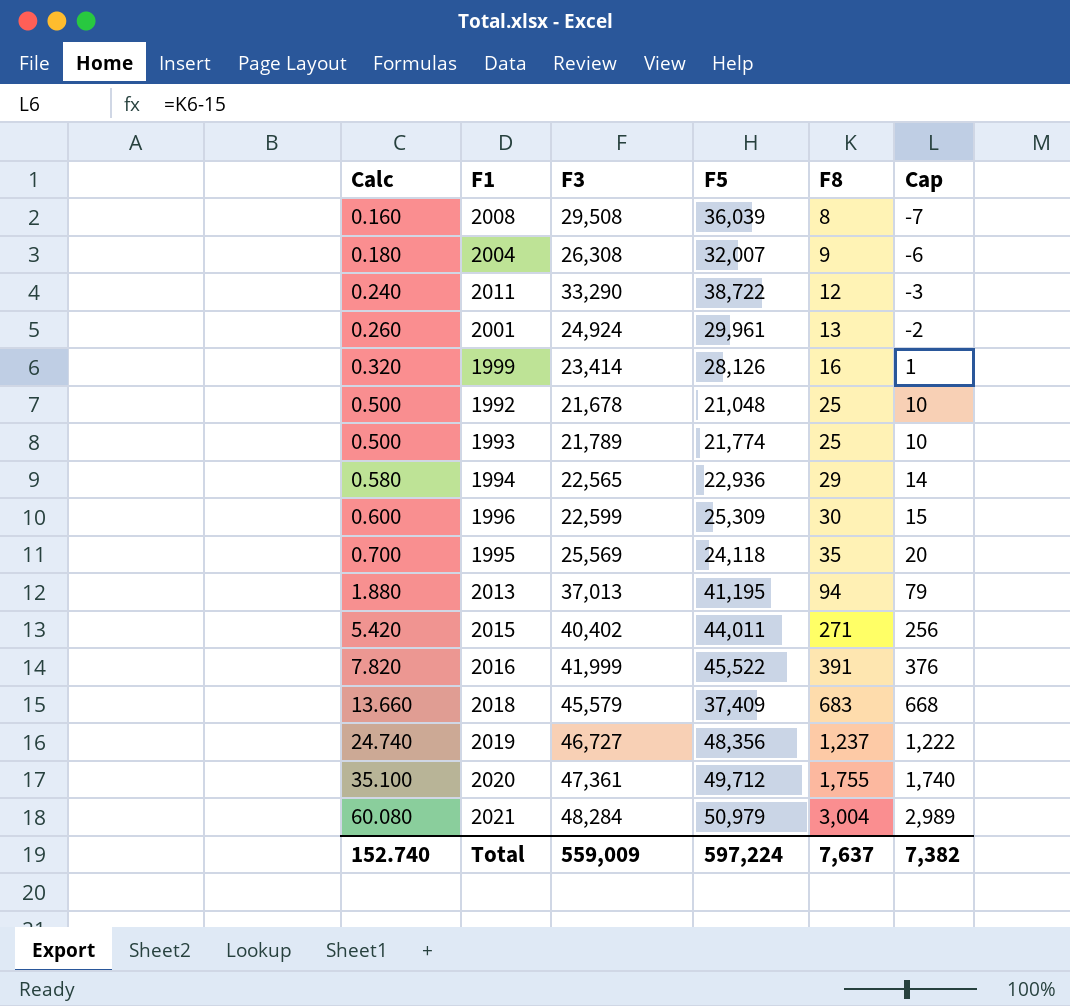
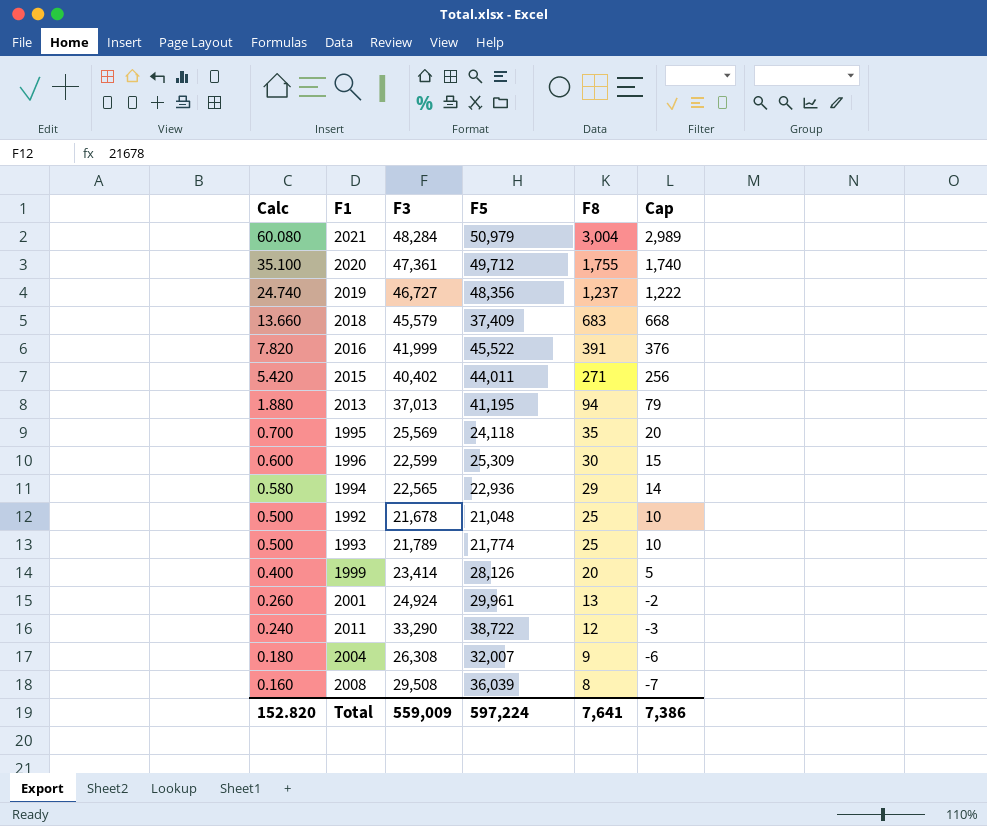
row order: Calc ascending -> Calc descending
1999 | Calc: 0.320 -> 0.400
1999 | F8: 16 -> 20
1999 | Cap: 1 -> 5
Total | Calc: 152.740 -> 152.820
Total | F8: 7,637 -> 7,641
Total | Cap: 7,382 -> 7,386

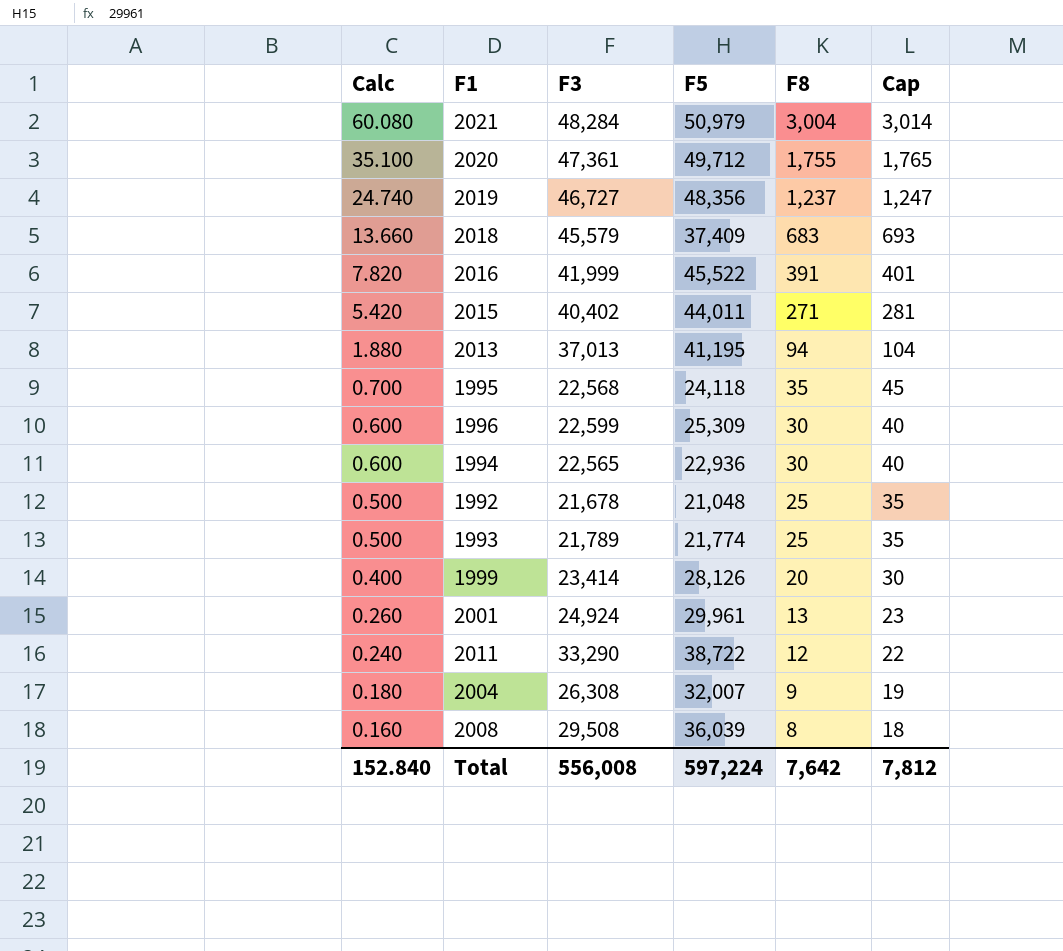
column Cap | formula: [F8] - 15 -> [F8] + 10
1995 | F3: 25,569 -> 22,568
1994 | Calc: 0.580 -> 0.600
1994 | F8: 29 -> 30
Total | Calc: 152.820 -> 152.840
Total | F3: 559,009 -> 556,008
Total | F8: 7,641 -> 7,642
Total | Cap: 7,386 -> 7,812

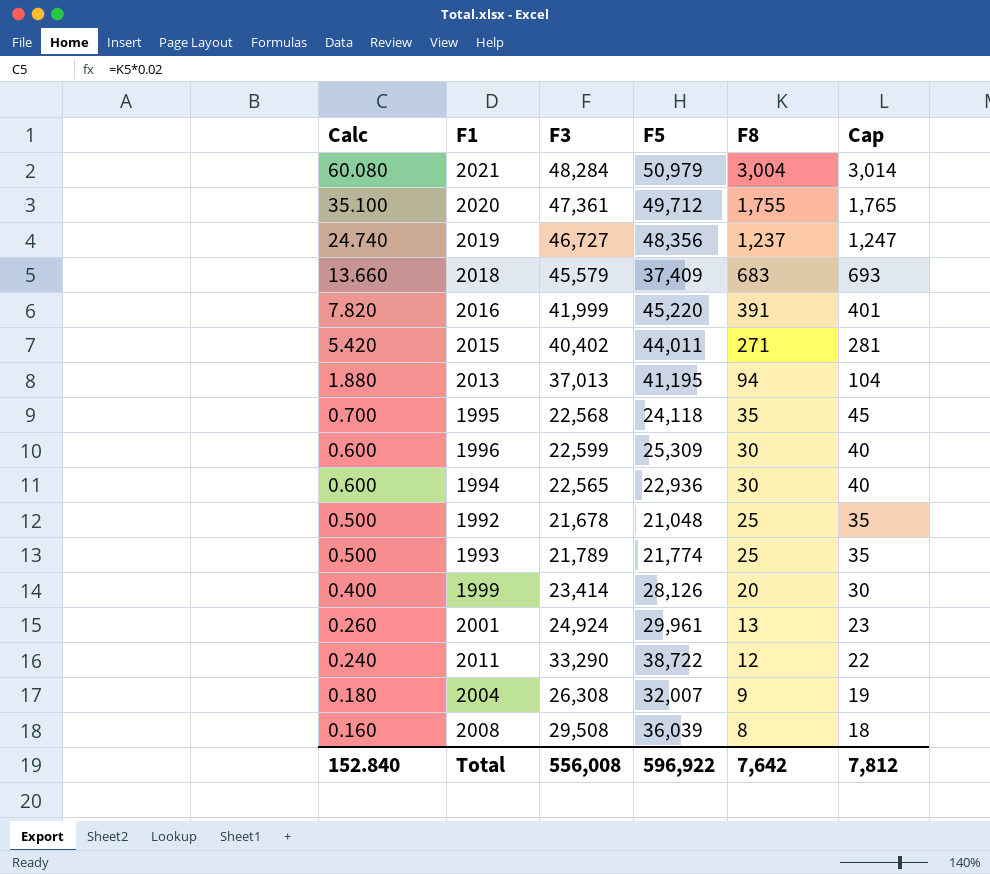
2016 | F5: 45,522 -> 45,220
Total | F5: 597,224 -> 596,922

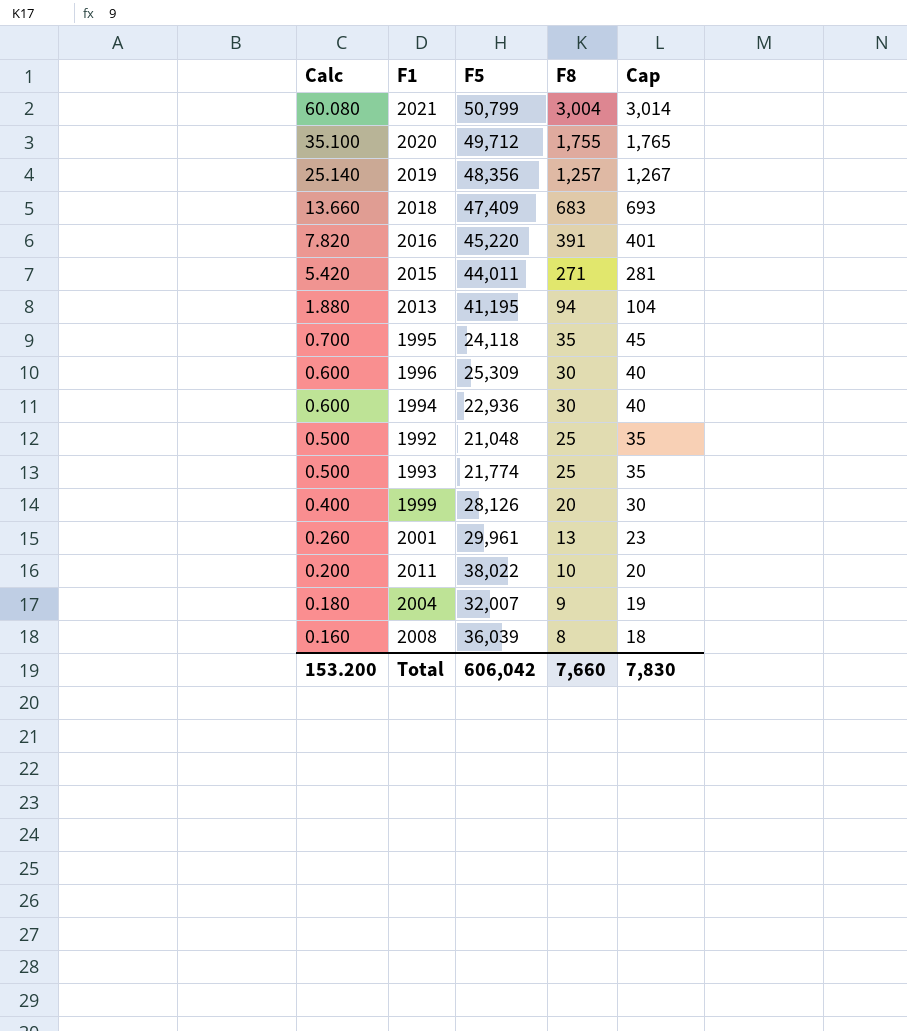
column F3 | position: 3 -> none
2021 | F5: 50,979 -> 50,799
2019 | Calc: 24.740 -> 25.140
2019 | F8: 1,237 -> 1,257
2019 | Cap: 1,247 -> 1,267
2018 | F5: 37,409 -> 47,409
2011 | Calc: 0.240 -> 0.200
2011 | F5: 38,722 -> 38,022
2011 | F8: 12 -> 10
2011 | Cap: 22 -> 20
Total | Calc: 152.840 -> 153.200
Total | F5: 596,922 -> 606,042
Total | F8: 7,642 -> 7,660
Total | Cap: 7,812 -> 7,830

